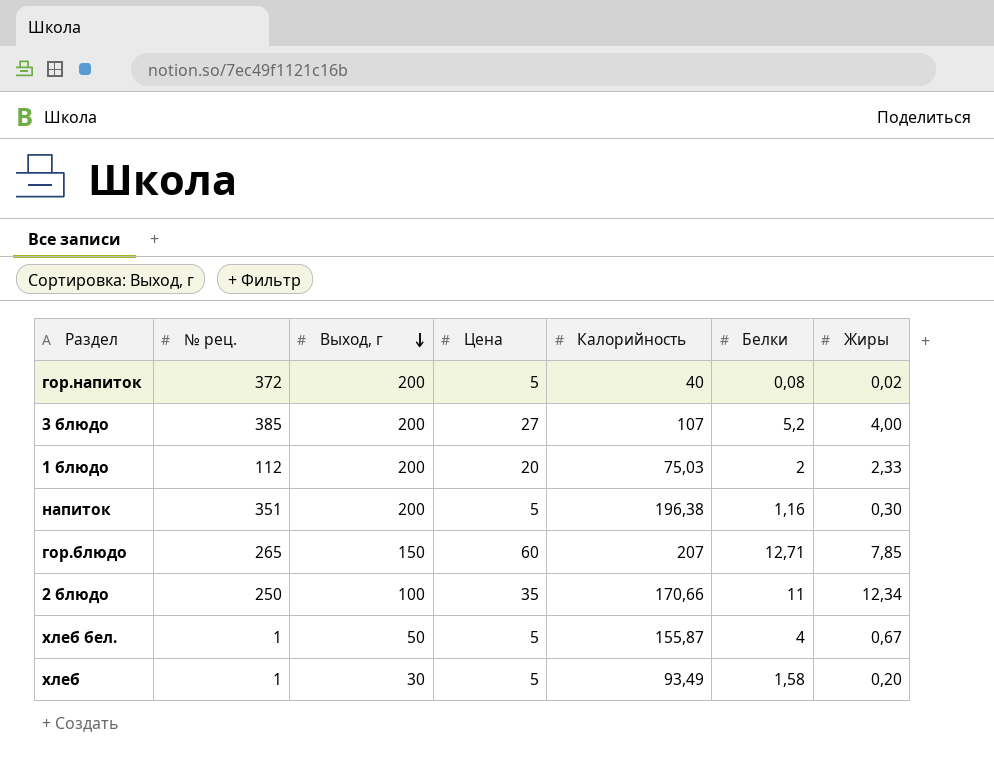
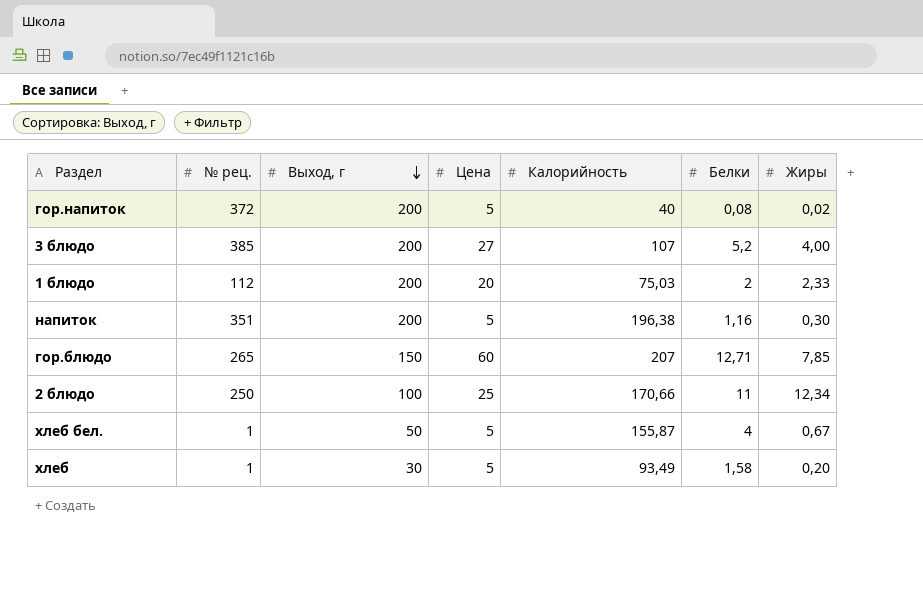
2 блюдо | Цена: 35 -> 25

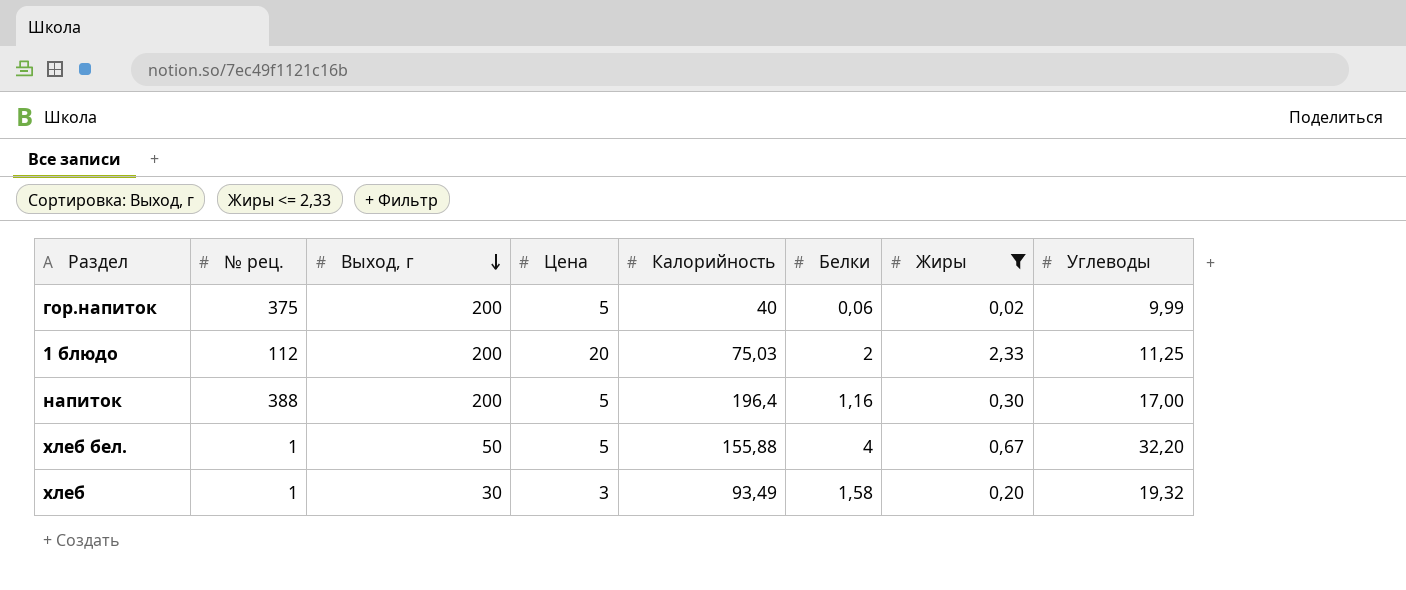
filter: none -> Жиры <= 2,33
column Углеводы | position: none -> 8
гор.напиток | № рец.: 372 -> 375
гор.напиток | Белки: 0,08 -> 0,06
напиток | № рец.: 351 -> 388
напиток | Калорийность: 196,38 -> 196,4
хлеб бел. | Калорийность: 155,87 -> 155,88
хлеб | Цена: 5 -> 3

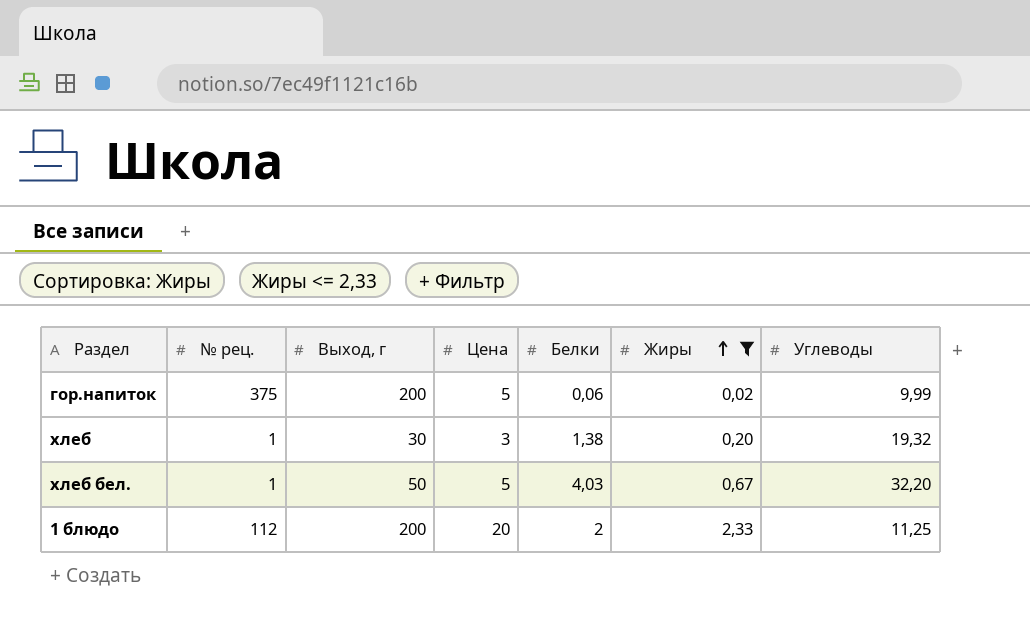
row order: Выход, г descending -> Жиры ascending
column Калорийность | position: 5 -> none
row напиток: 388 | 200 | 5 | 196,4 | 1,16 | 0,30 | 17,00 -> none
хлеб | Белки: 1,58 -> 1,38
хлеб бел. | Белки: 4 -> 4,03

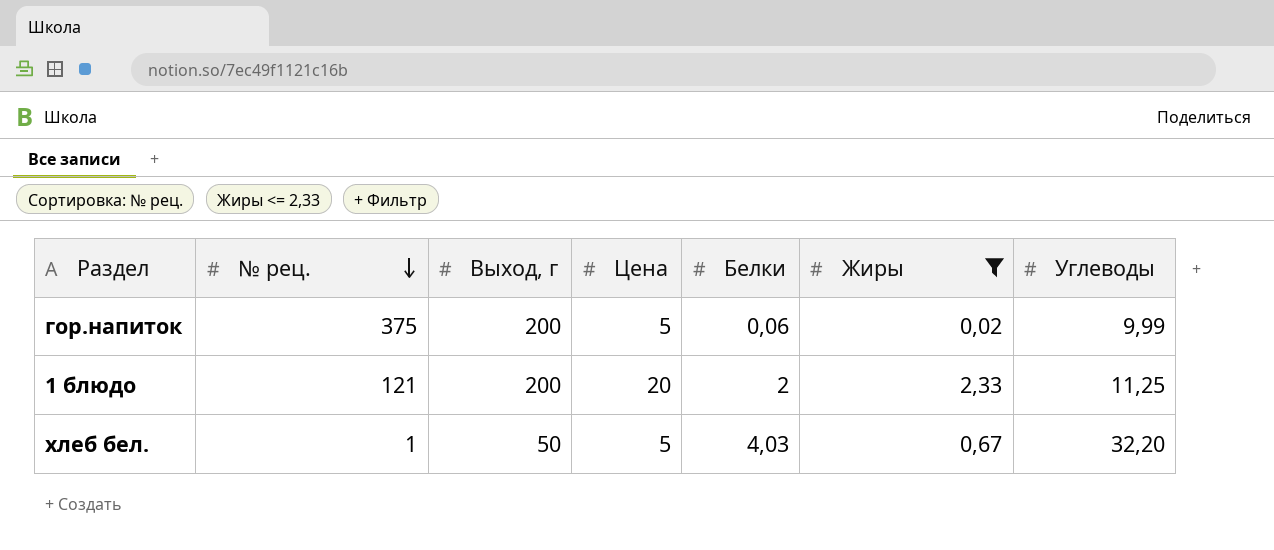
row order: Жиры ascending -> № рец. descending
row хлеб: 1 | 30 | 3 | 1,38 | 0,20 | 19,32 -> none
1 блюдо | № рец.: 112 -> 121

